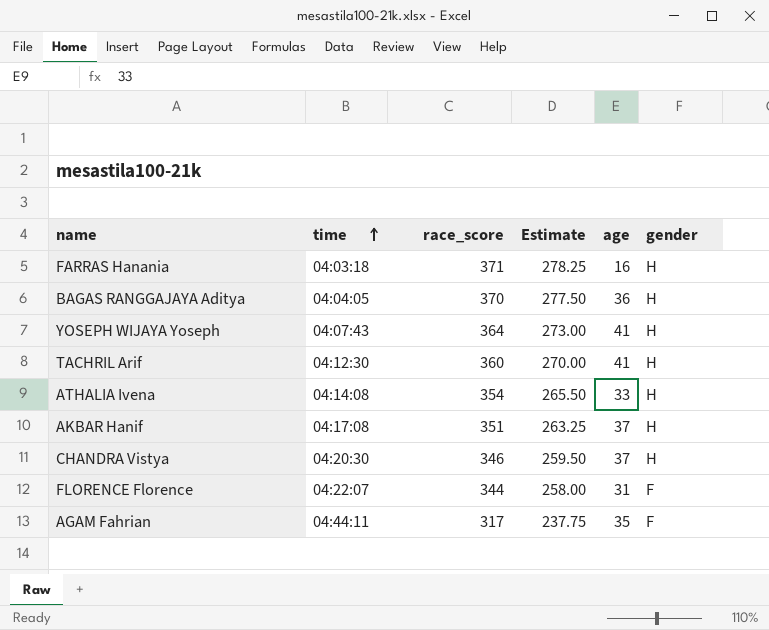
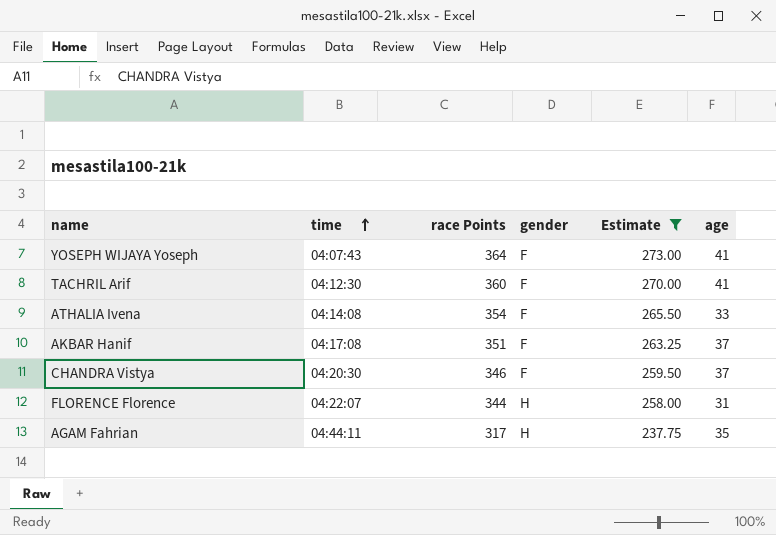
filter: none -> Estimate <= 273.00
column name: race_score -> race Points
column gender | position: 6 -> 4
YOSEPH WIJAYA Yoseph | gender: H -> F
TACHRIL Arif | gender: H -> F
ATHALIA Ivena | gender: H -> F
AKBAR Hanif | gender: H -> F
CHANDRA Vistya | gender: H -> F
FLORENCE Florence | gender: F -> H
AGAM Fahrian | gender: F -> H

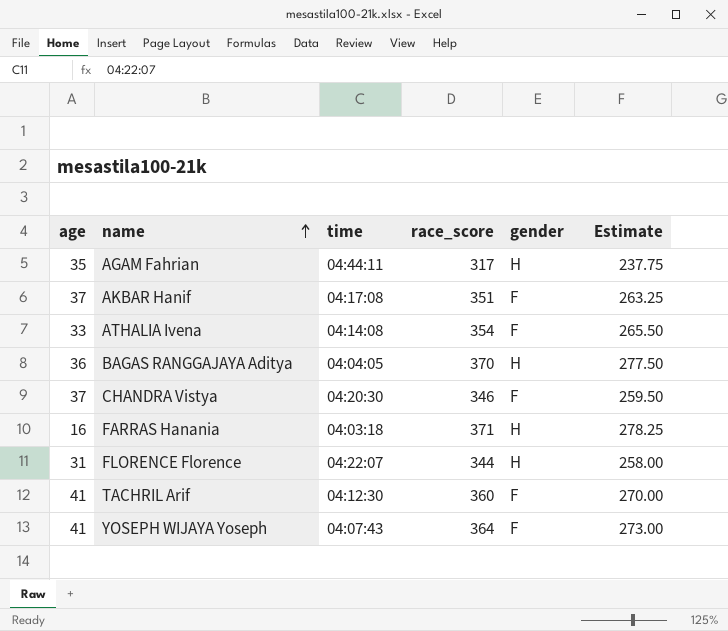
filter: Estimate <= 273.00 -> none
row order: time ascending -> name ascending
column age | position: 6 -> 1
column name: race Points -> race_score

